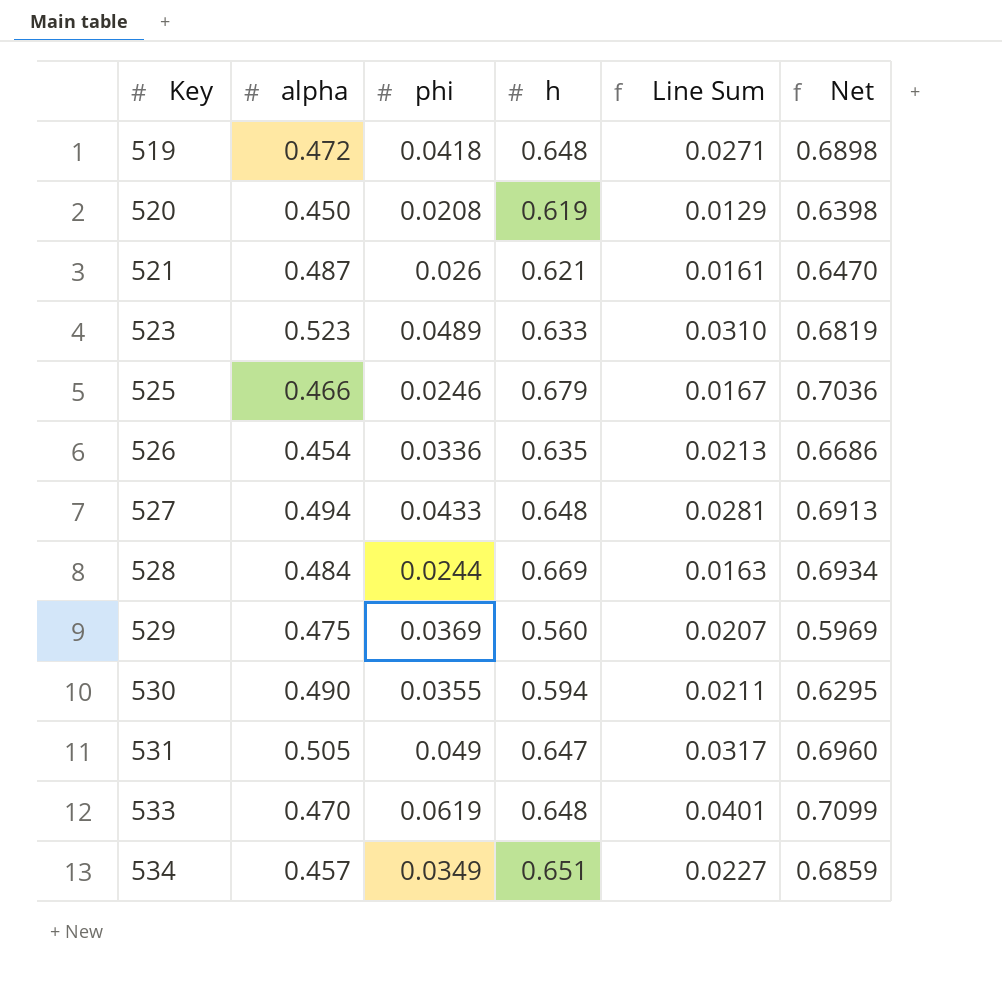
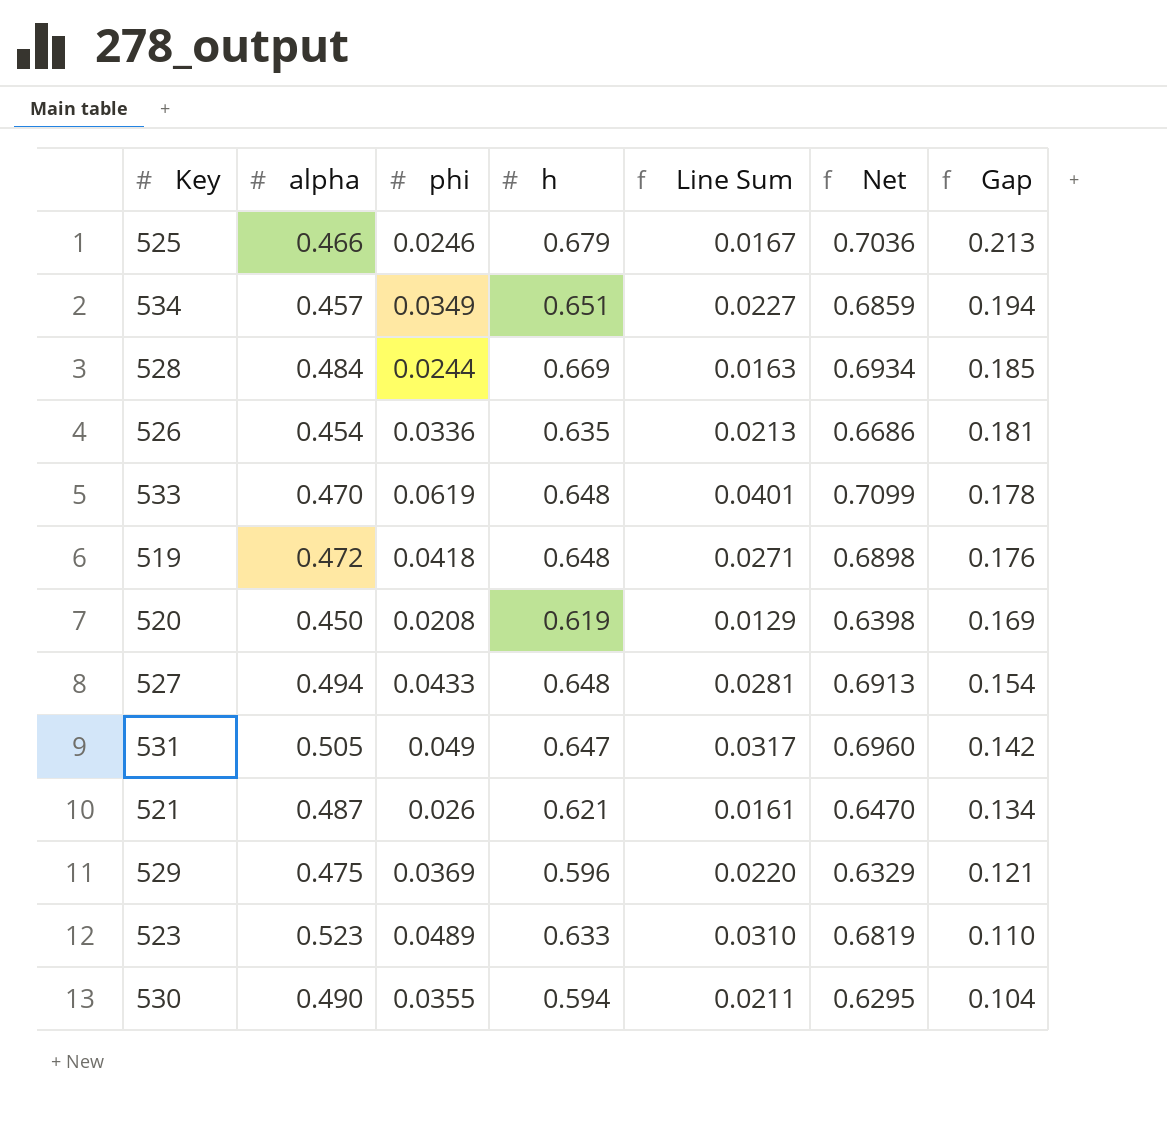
row order: Key ascending -> Gap descending
column Gap | formula: none -> [h] - [alpha]
529 | h: 0.560 -> 0.596
529 | Line Sum: 0.0207 -> 0.0220
529 | Net: 0.5969 -> 0.6329

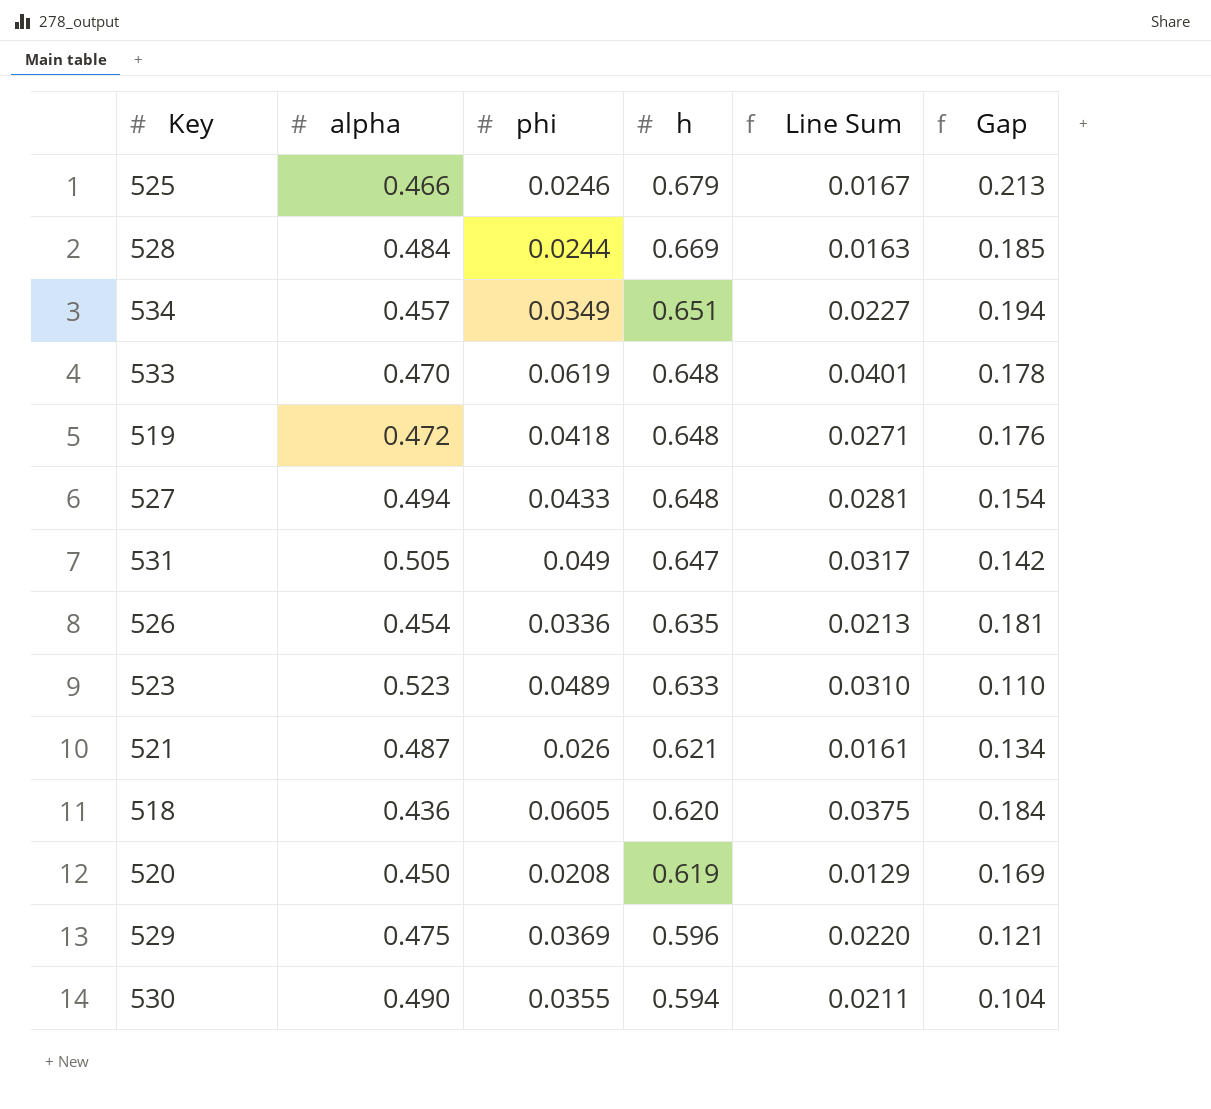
row order: Gap descending -> h descending
column Net | formula: [phi] + [h] -> none
row 518: none -> 0.436 | 0.0605 | 0.620 | 0.0375 | 0.184

